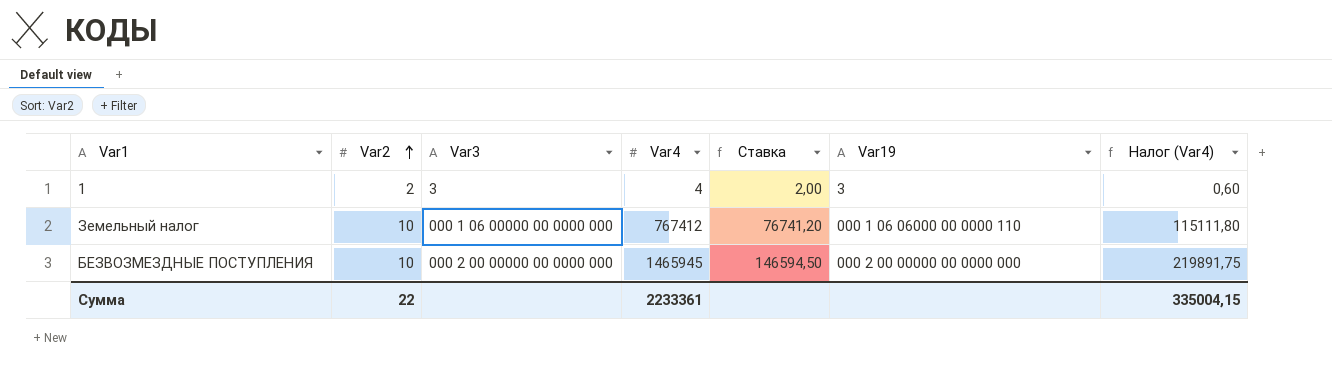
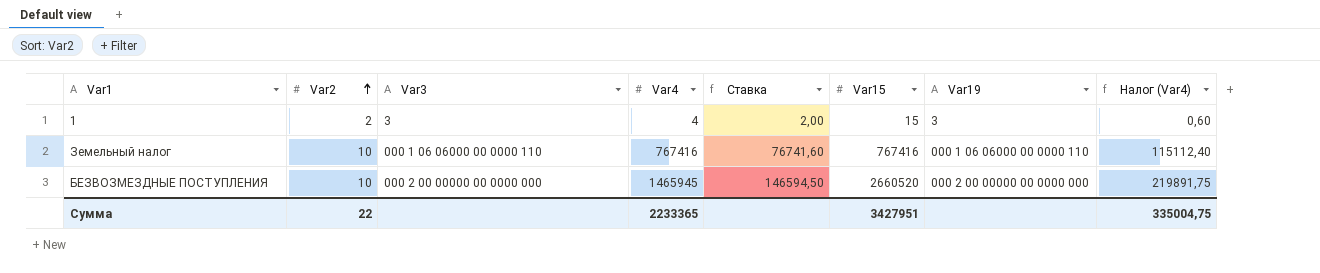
column Var15 | position: none -> 6
Земельный налог | Var3: 000 1 06 00000 00 0000 000 -> 000 1 06 06000 00 0000 110
Земельный налог | Var4: 767412 -> 767416
Земельный налог | Ставка: 76741,20 -> 76741,60
Земельный налог | Налог (Var4): 115111,80 -> 115112,40
Сумма | Var4: 2233361 -> 2233365
Сумма | Налог (Var4): 335004,15 -> 335004,75

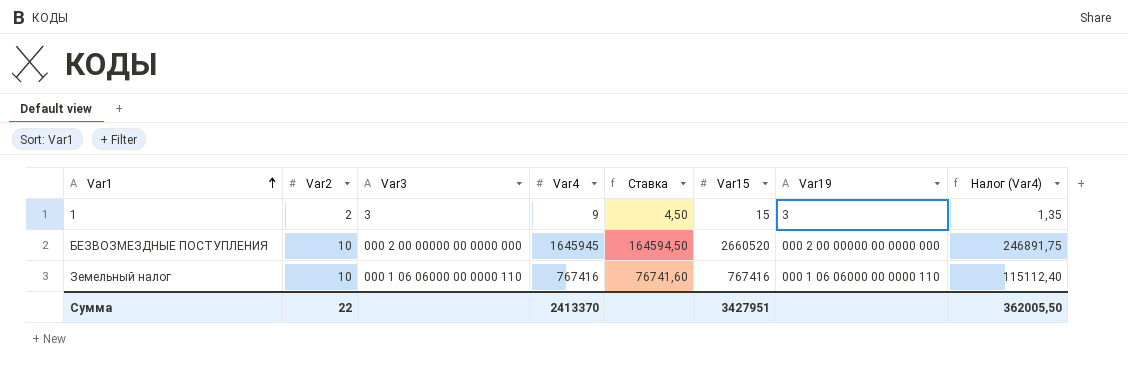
row order: Var2 ascending -> Var1 ascending
1 | Var4: 4 -> 9
1 | Ставка: 2,00 -> 4,50
1 | Налог (Var4): 0,60 -> 1,35
БЕЗВОЗМЕЗДНЫЕ ПОСТУПЛЕНИЯ | Var4: 1465945 -> 1645945
БЕЗВОЗМЕЗДНЫЕ ПОСТУПЛЕНИЯ | Ставка: 146594,50 -> 164594,50
БЕЗВОЗМЕЗДНЫЕ ПОСТУПЛЕНИЯ | Налог (Var4): 219891,75 -> 246891,75
Сумма | Var4: 2233365 -> 2413370
Сумма | Налог (Var4): 335004,75 -> 362005,50

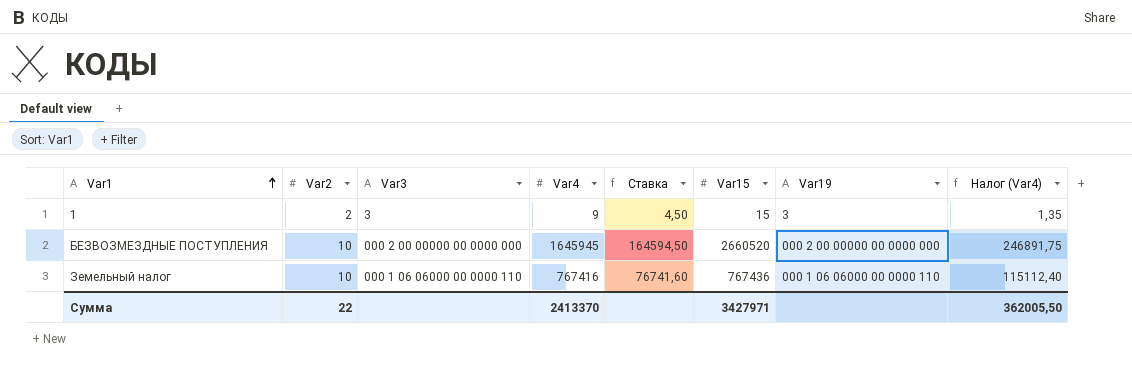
Земельный налог | Var15: 767416 -> 767436
Сумма | Var15: 3427951 -> 3427971

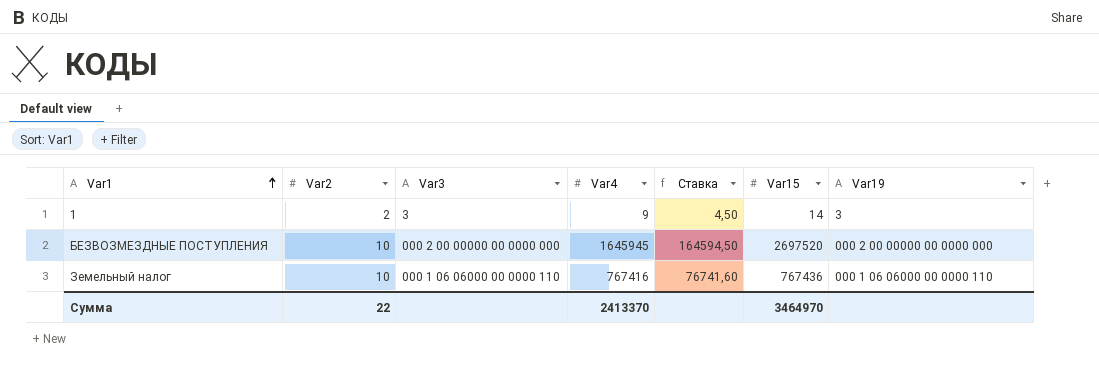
column Налог (Var4) | formula: [Var4] * 0,15 -> none
1 | Var15: 15 -> 14
БЕЗВОЗМЕЗДНЫЕ ПОСТУПЛЕНИЯ | Var15: 2660520 -> 2697520
Сумма | Var15: 3427971 -> 3464970

